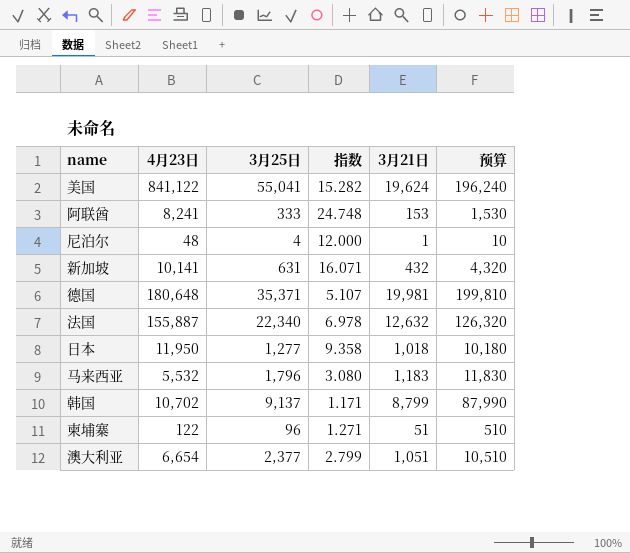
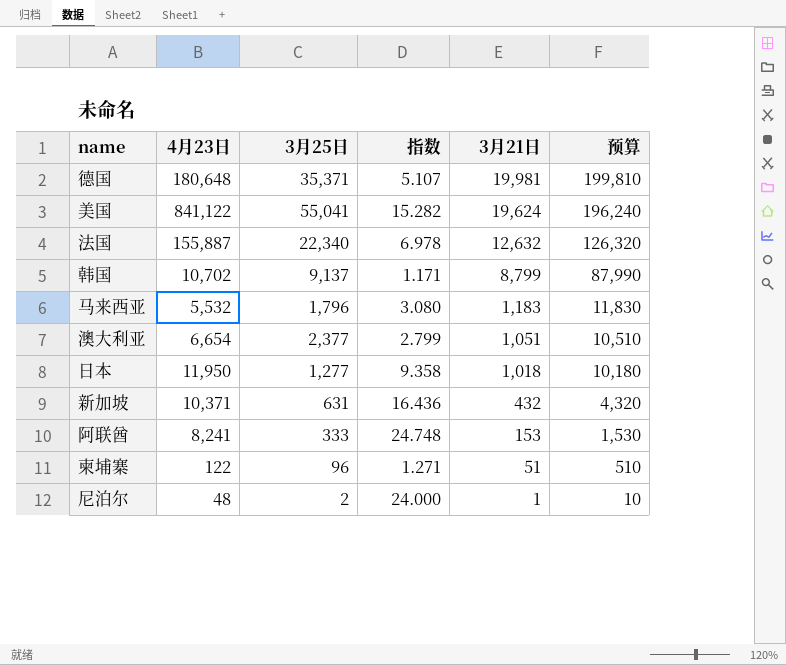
row order: none -> 3月21日 descending
新加坡 | 4月23日: 10,141 -> 10,371
新加坡 | 指数: 16.071 -> 16.436
尼泊尔 | 3月25日: 4 -> 2
尼泊尔 | 指数: 12.000 -> 24.000

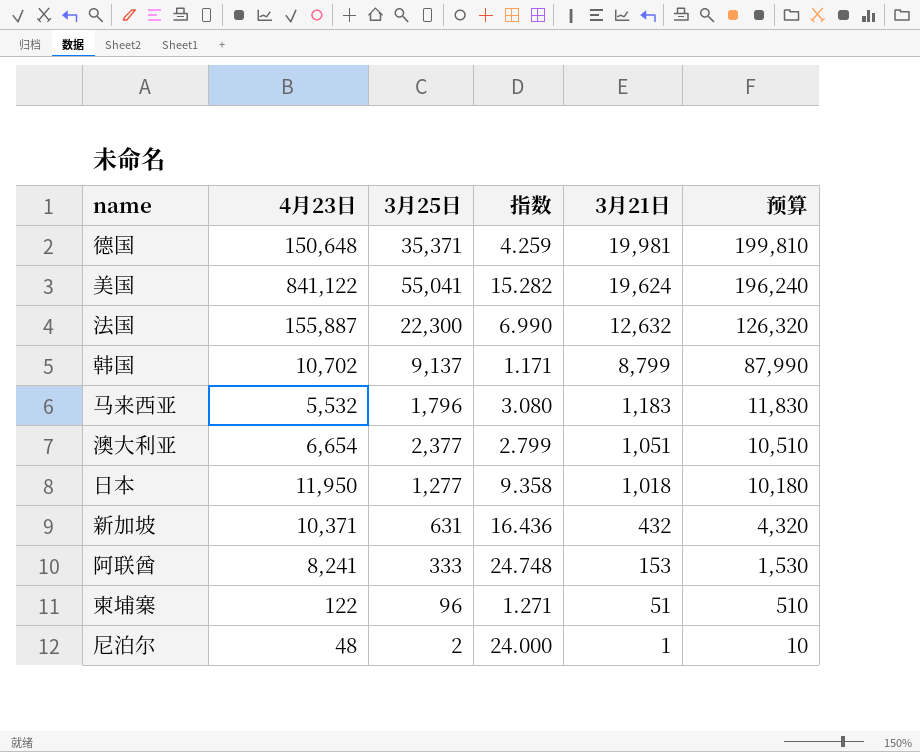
德国 | 4月23日: 180,648 -> 150,648
德国 | 指数: 5.107 -> 4.259
法国 | 3月25日: 22,340 -> 22,300
法国 | 指数: 6.978 -> 6.990

